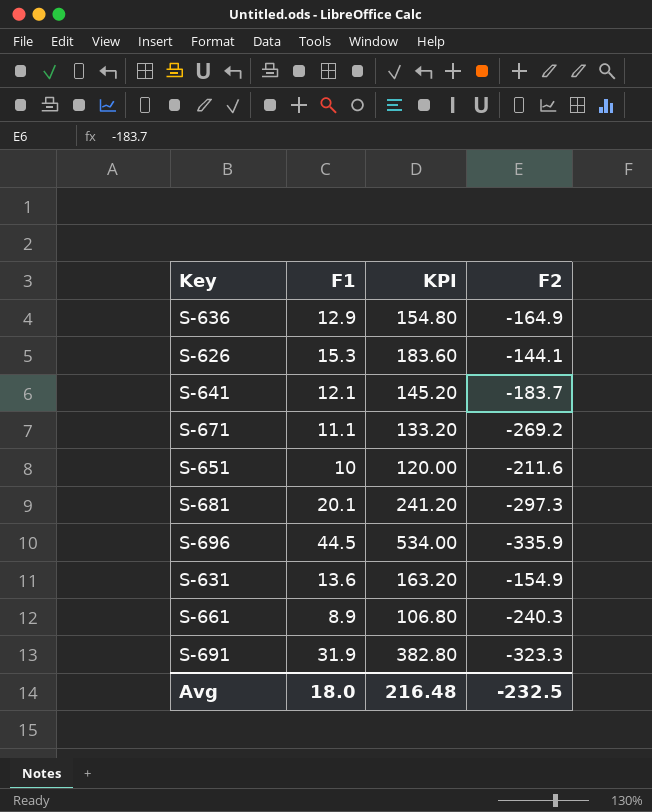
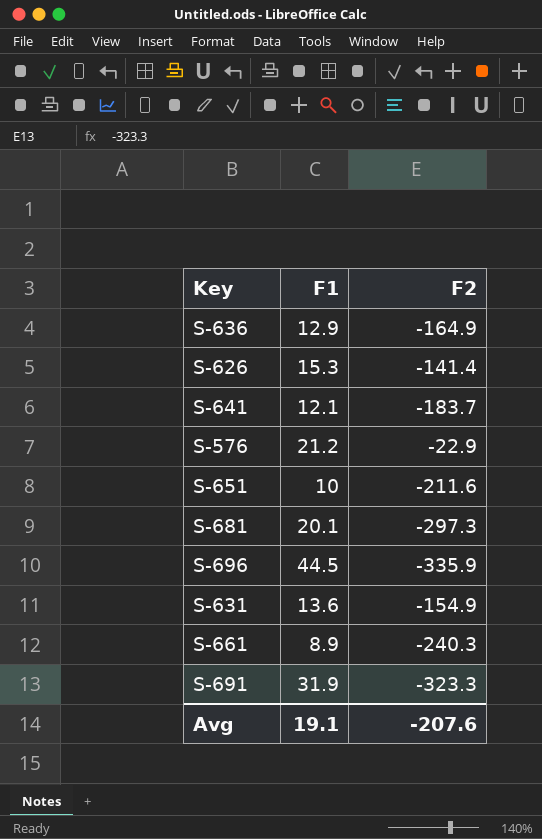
column KPI | formula: [F1] * 12 -> none
row S-671: 11.1 | 133.20 | -269.2 -> none
S-626 | F2: -144.1 -> -141.4
row S-576: none -> 21.2 | -22.9
Avg | F1: 18.0 -> 19.1
Avg | F2: -232.5 -> -207.6

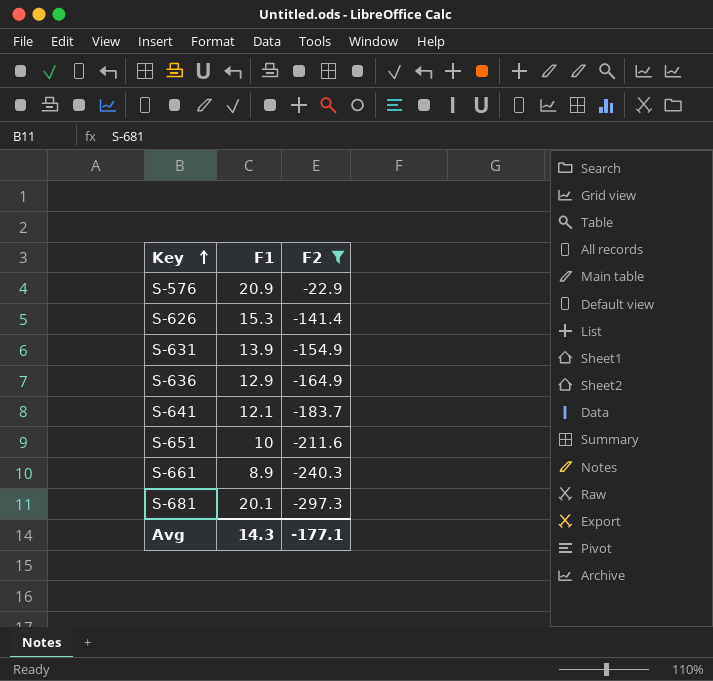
filter: none -> F2 >= -297.3
row order: none -> Key ascending
S-576 | F1: 21.2 -> 20.9
S-631 | F1: 13.6 -> 13.9
Avg | F1: 19.1 -> 14.3
Avg | F2: -207.6 -> -177.1

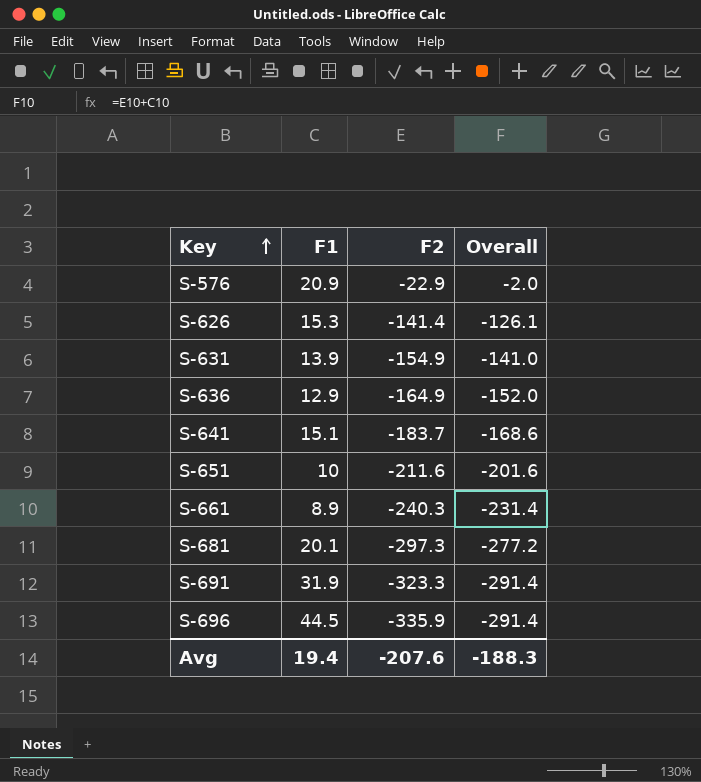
filter: F2 >= -297.3 -> none
column Overall | formula: none -> [F1] + [F2]
S-641 | F1: 12.1 -> 15.1
Avg | F1: 14.3 -> 19.4
Avg | F2: -177.1 -> -207.6

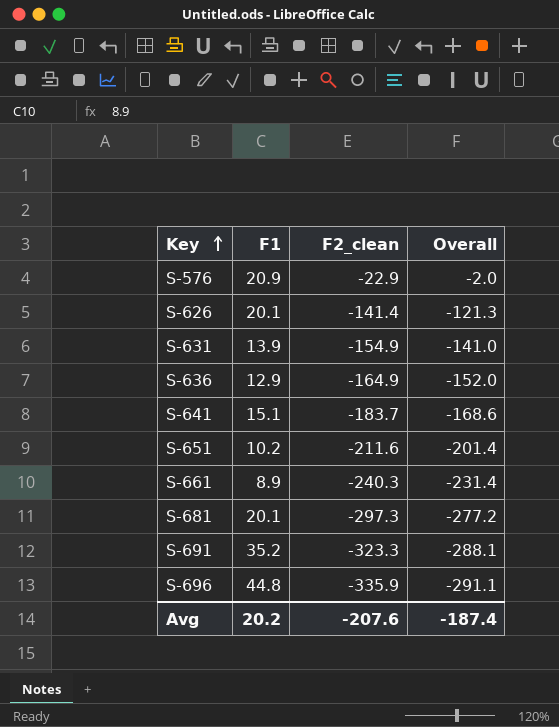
column name: F2 -> F2_clean
S-626 | F1: 15.3 -> 20.1
S-626 | Overall: -126.1 -> -121.3
S-651 | F1: 10 -> 10.2
S-651 | Overall: -201.6 -> -201.4
S-691 | F1: 31.9 -> 35.2
S-691 | Overall: -291.4 -> -288.1
S-696 | F1: 44.5 -> 44.8
S-696 | Overall: -291.4 -> -291.1
Avg | F1: 19.4 -> 20.2
Avg | Overall: -188.3 -> -187.4

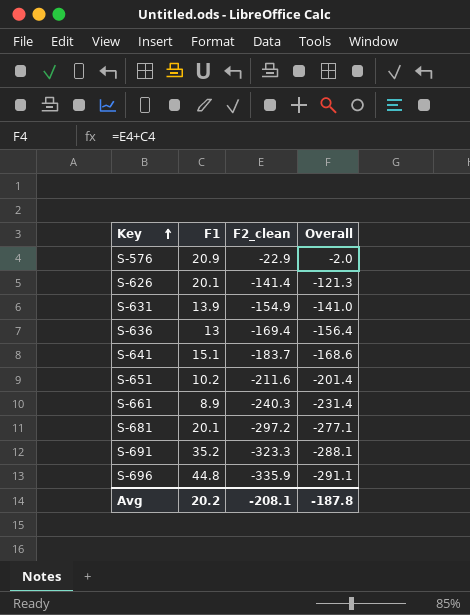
S-636 | F1: 12.9 -> 13
S-636 | F2_clean: -164.9 -> -169.4
S-636 | Overall: -152.0 -> -156.4
S-681 | F2_clean: -297.3 -> -297.2
S-681 | Overall: -277.2 -> -277.1
Avg | F2_clean: -207.6 -> -208.1
Avg | Overall: -187.4 -> -187.8

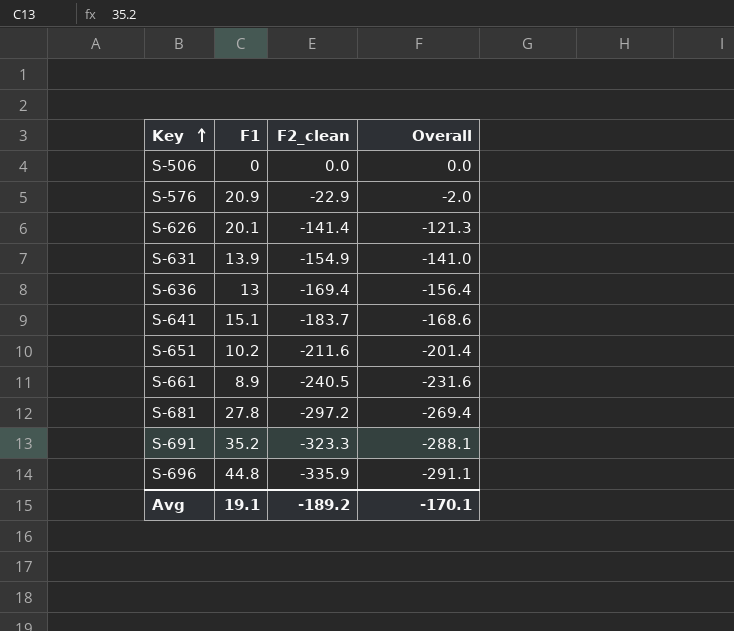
row S-506: none -> 0 | 0.0 | 0.0
S-661 | F2_clean: -240.3 -> -240.5
S-661 | Overall: -231.4 -> -231.6
S-681 | F1: 20.1 -> 27.8
S-681 | Overall: -277.1 -> -269.4
Avg | F1: 20.2 -> 19.1
Avg | F2_clean: -208.1 -> -189.2
Avg | Overall: -187.8 -> -170.1

